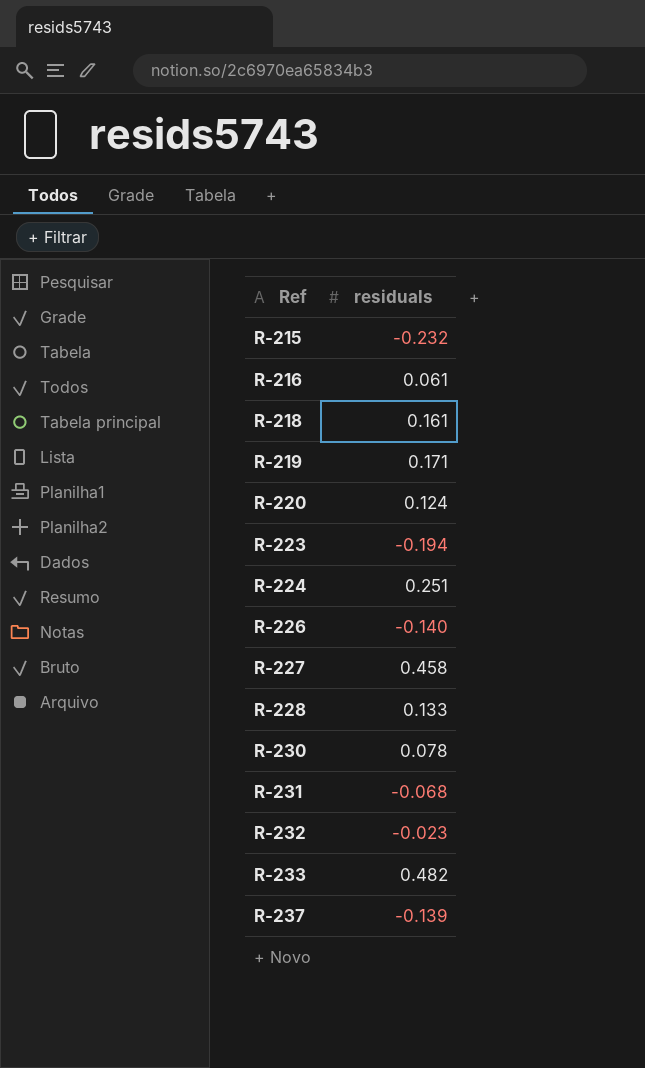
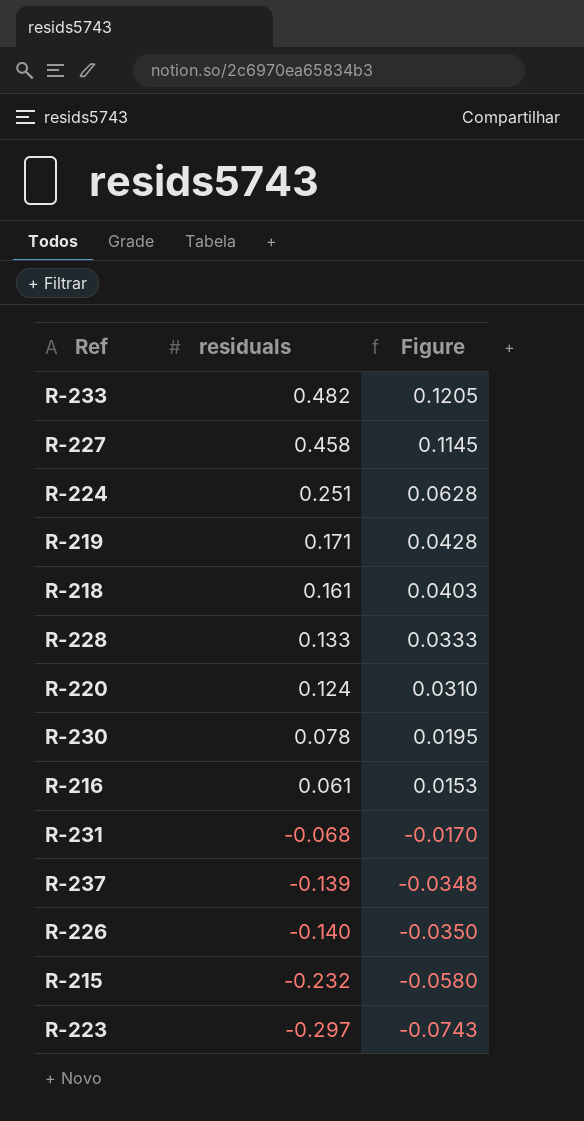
row order: Ref ascending -> residuals descending
column Figure | formula: none -> [residuals] * 0.25
row R-232: -0.023 -> none
R-223 | residuals: -0.194 -> -0.297

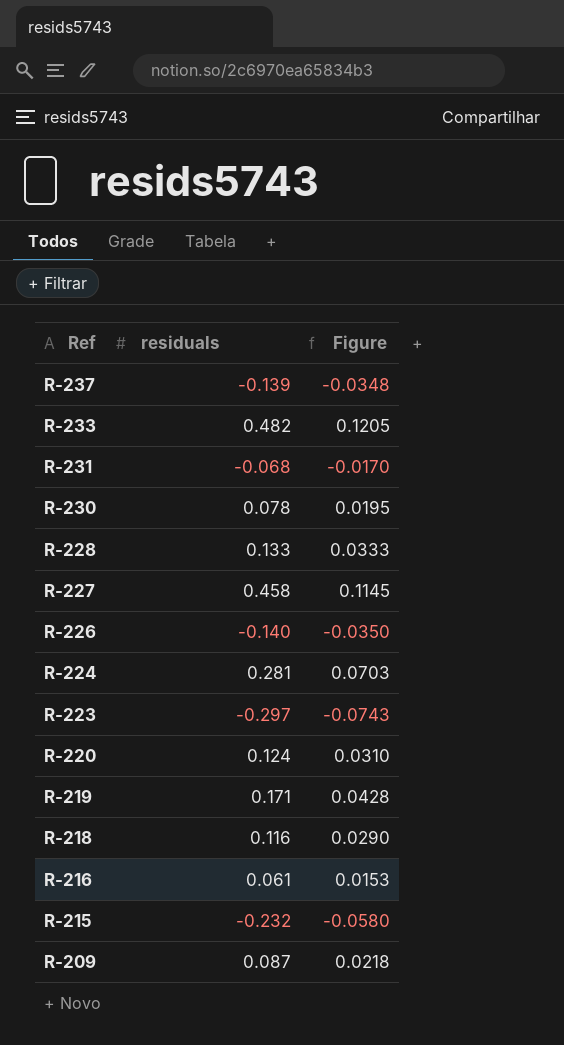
row order: residuals descending -> Ref descending
R-224 | residuals: 0.251 -> 0.281
R-224 | Figure: 0.0628 -> 0.0703
R-218 | residuals: 0.161 -> 0.116
R-218 | Figure: 0.0403 -> 0.0290
row R-209: none -> 0.087 | 0.0218

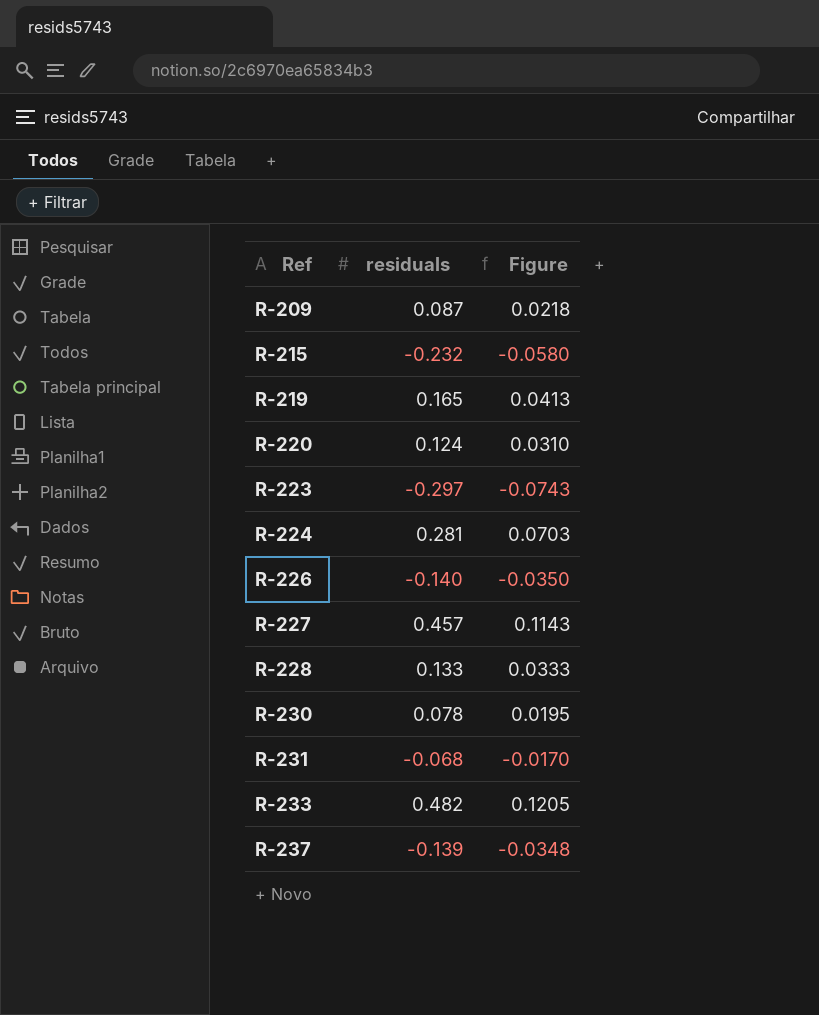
row order: Ref descending -> Ref ascending
row R-218: 0.116 | 0.0290 -> none
row R-216: 0.061 | 0.0153 -> none
R-219 | residuals: 0.171 -> 0.165
R-219 | Figure: 0.0428 -> 0.0413
R-227 | residuals: 0.458 -> 0.457
R-227 | Figure: 0.1145 -> 0.1143

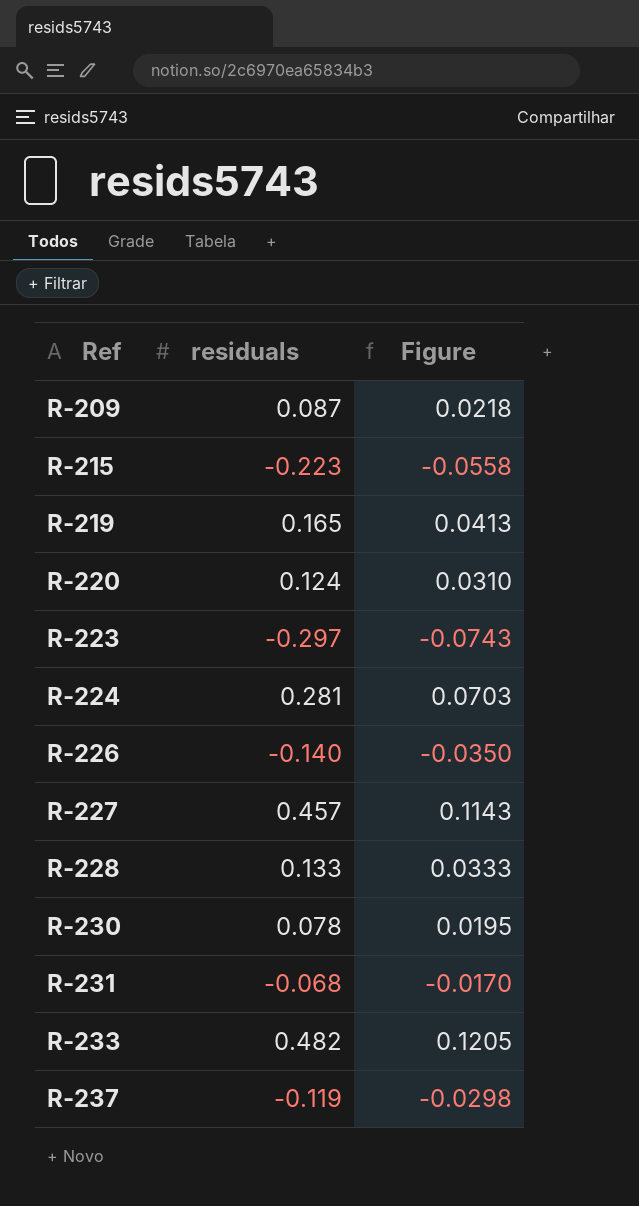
R-215 | residuals: -0.232 -> -0.223
R-215 | Figure: -0.0580 -> -0.0558
R-237 | residuals: -0.139 -> -0.119
R-237 | Figure: -0.0348 -> -0.0298

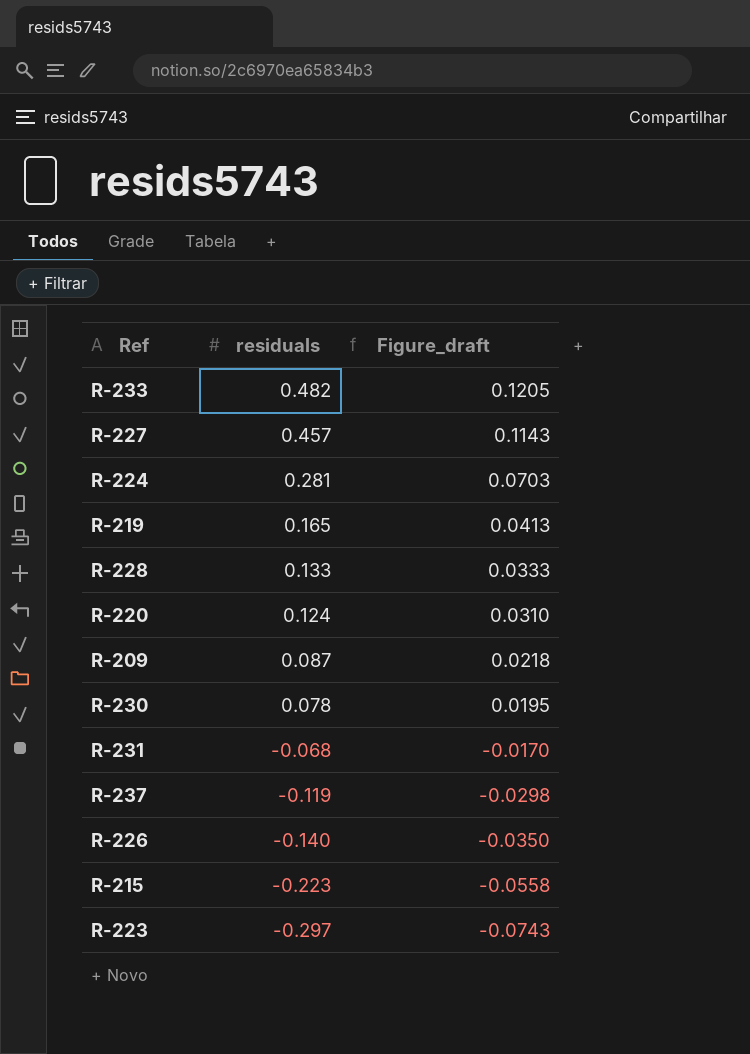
row order: Ref ascending -> residuals descending
column name: Figure -> Figure_draft

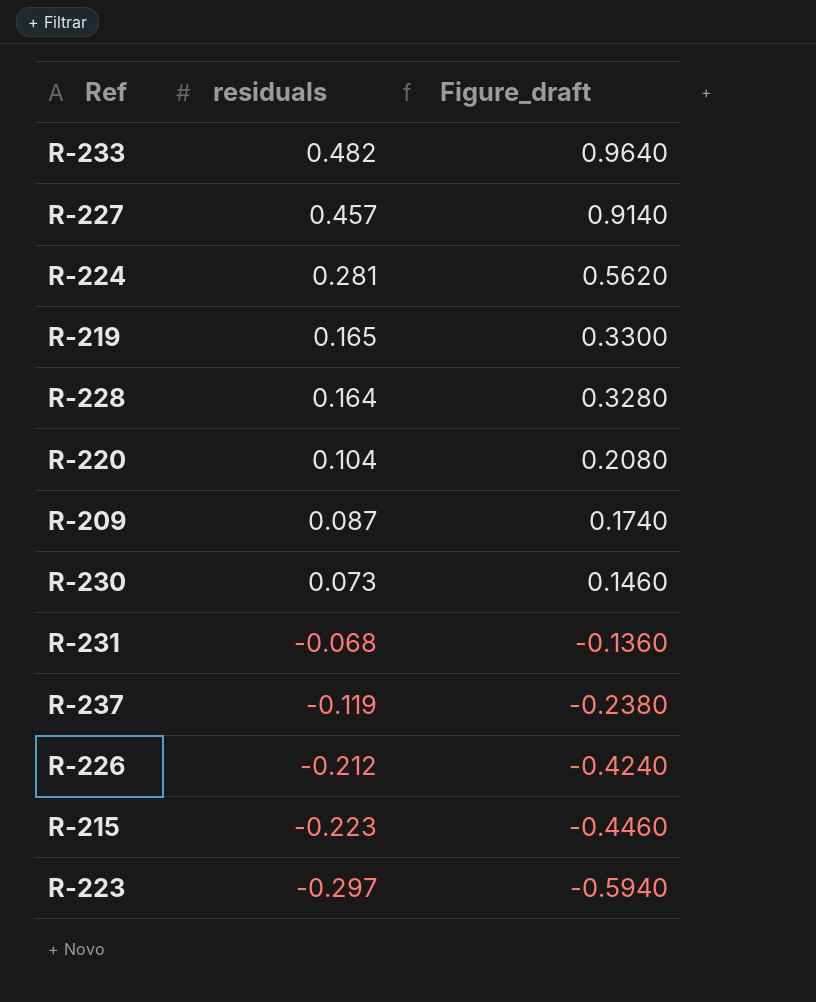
column Figure_draft | formula: [residuals] * 0.25 -> [residuals] * 2
R-228 | residuals: 0.133 -> 0.164
R-220 | residuals: 0.124 -> 0.104
R-230 | residuals: 0.078 -> 0.073
R-226 | residuals: -0.140 -> -0.212

